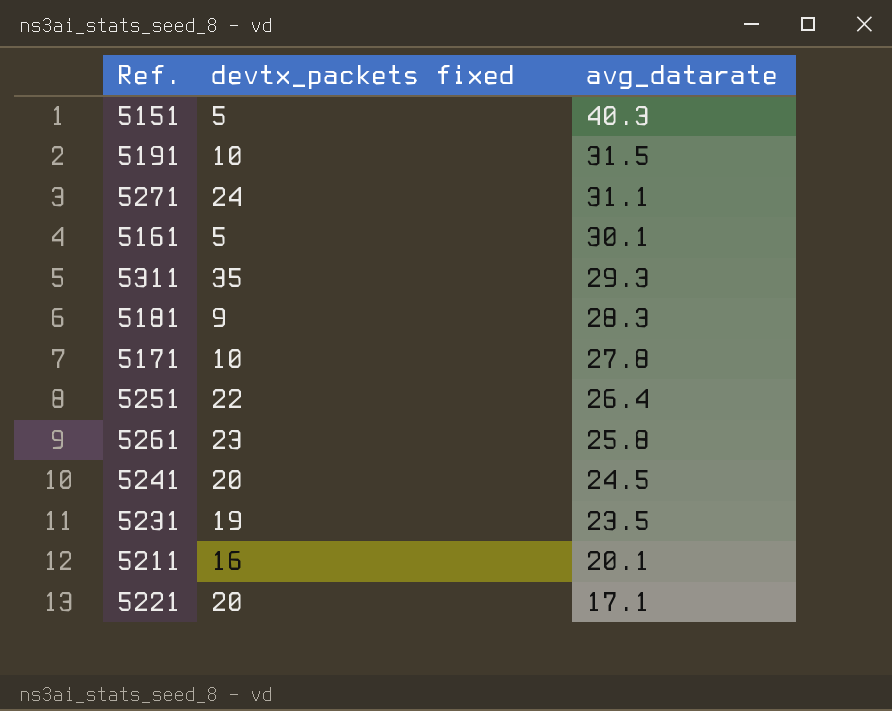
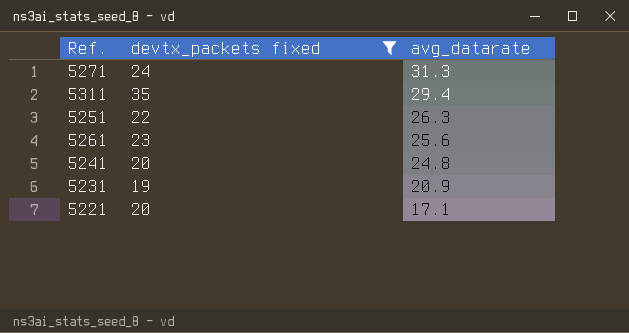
filter: none -> devtx_packets fixed >= 19
5271 | avg_datarate: 31.1 -> 31.3
5311 | avg_datarate: 29.3 -> 29.4
5251 | avg_datarate: 26.4 -> 26.3
5261 | avg_datarate: 25.8 -> 25.6
5241 | avg_datarate: 24.5 -> 24.8
5231 | avg_datarate: 23.5 -> 20.9

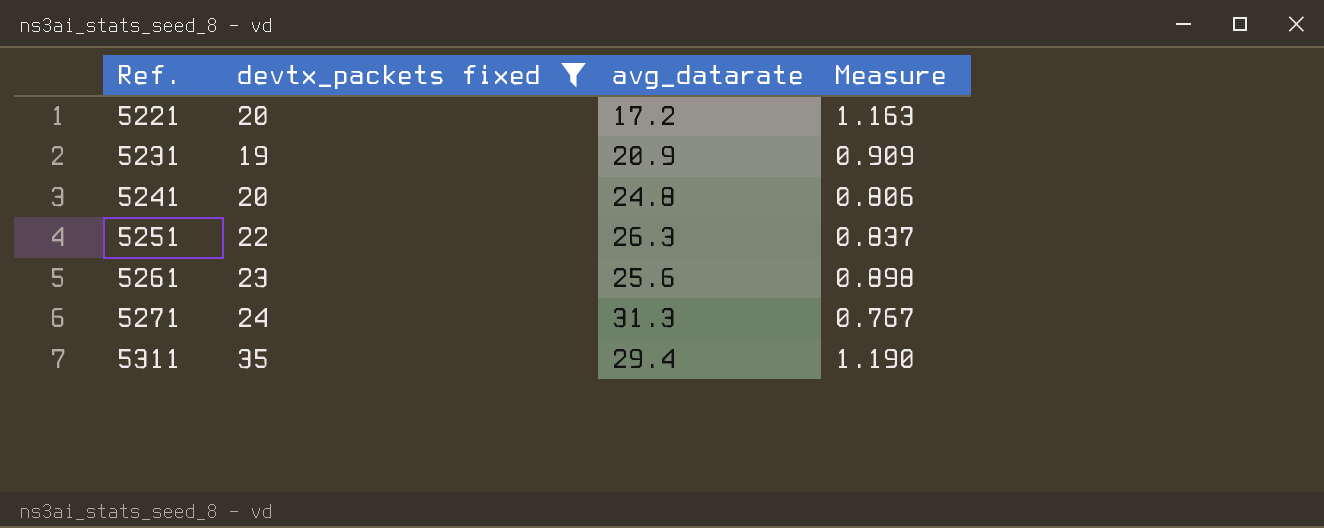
row order: avg_datarate descending -> Ref. ascending
column Measure | formula: none -> [devtx_packets fixed] / [avg_datarate]
5221 | avg_datarate: 17.1 -> 17.2

